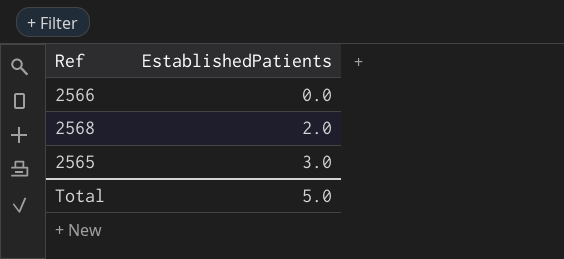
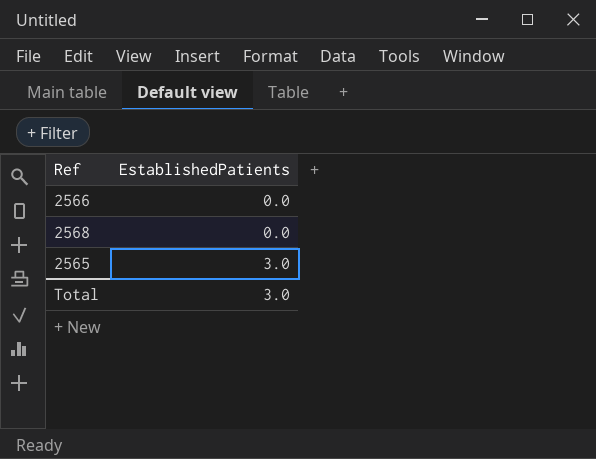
2568 | EstablishedPatients: 2.0 -> 0.0
Total | EstablishedPatients: 5.0 -> 3.0

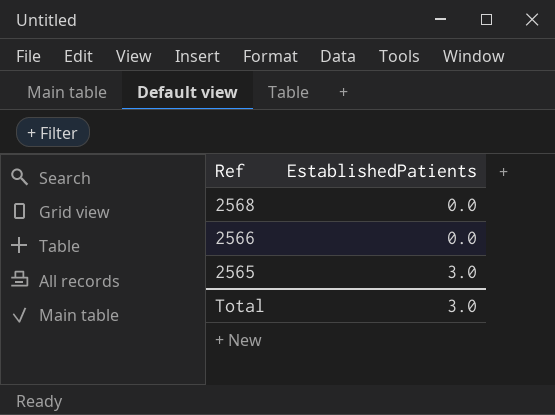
row order: EstablishedPatients ascending -> Ref descending

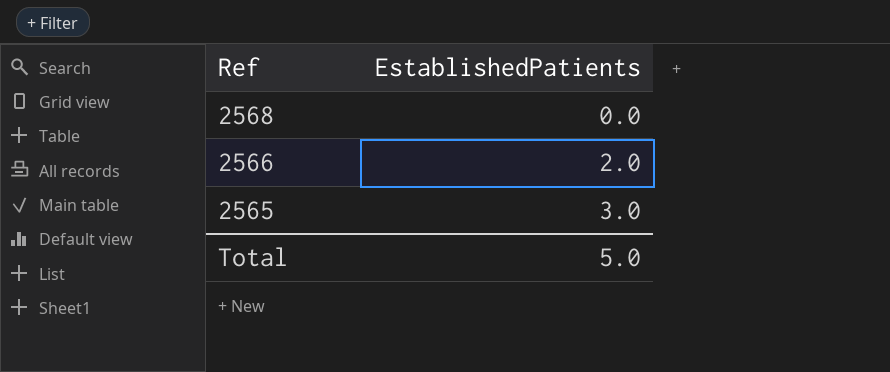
2566 | EstablishedPatients: 0.0 -> 2.0
Total | EstablishedPatients: 3.0 -> 5.0

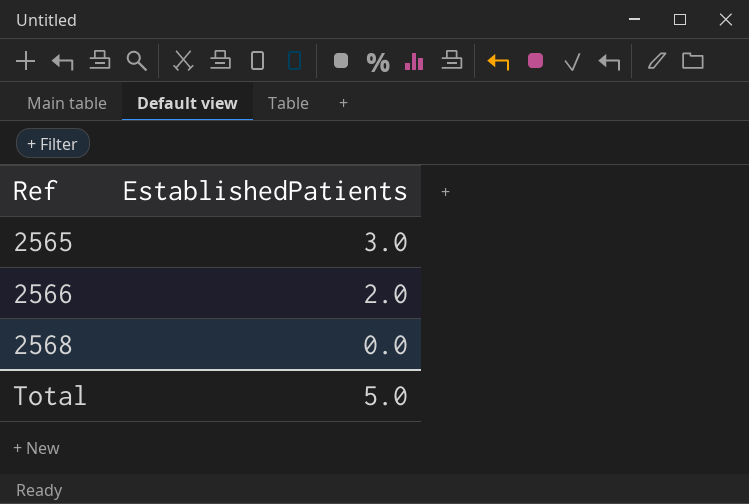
row order: Ref descending -> Ref ascending

